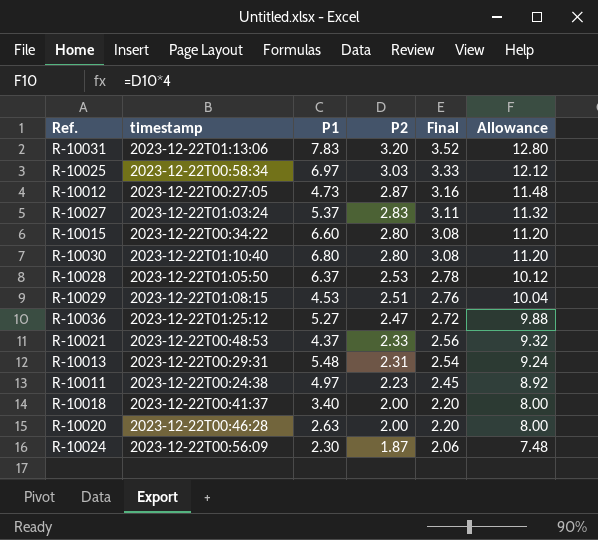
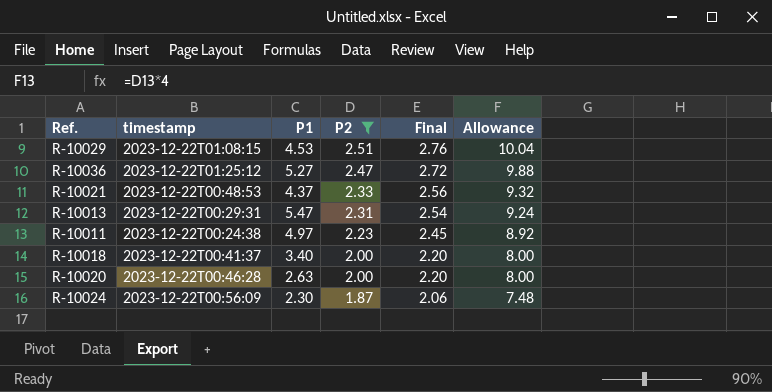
filter: none -> P2 <= 2.51
R-10013 | P1: 5.48 -> 5.47

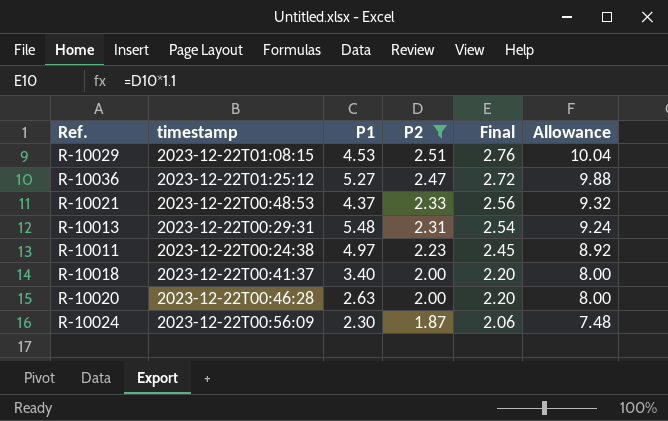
R-10013 | P1: 5.47 -> 5.48

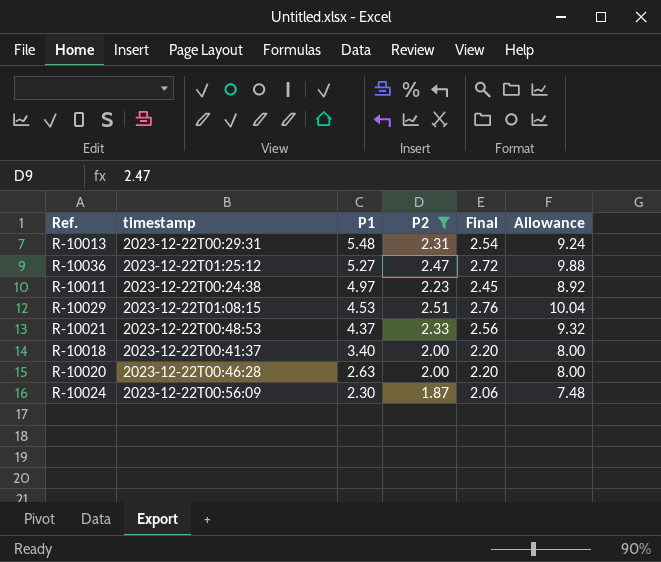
row order: P2 descending -> P1 descending

